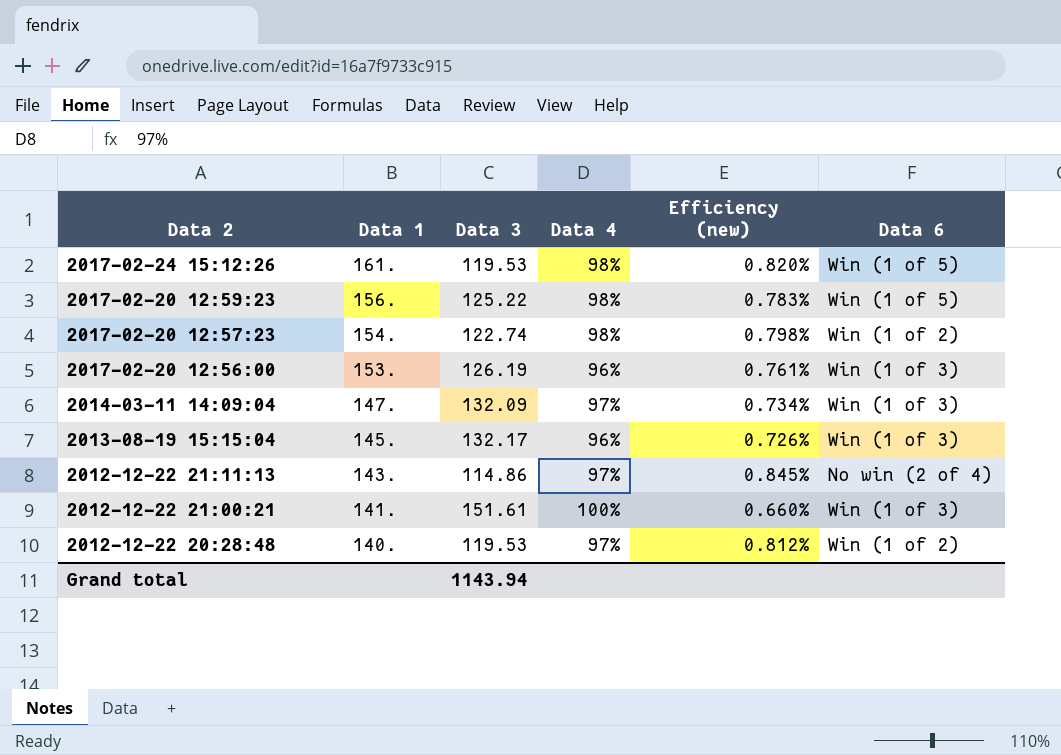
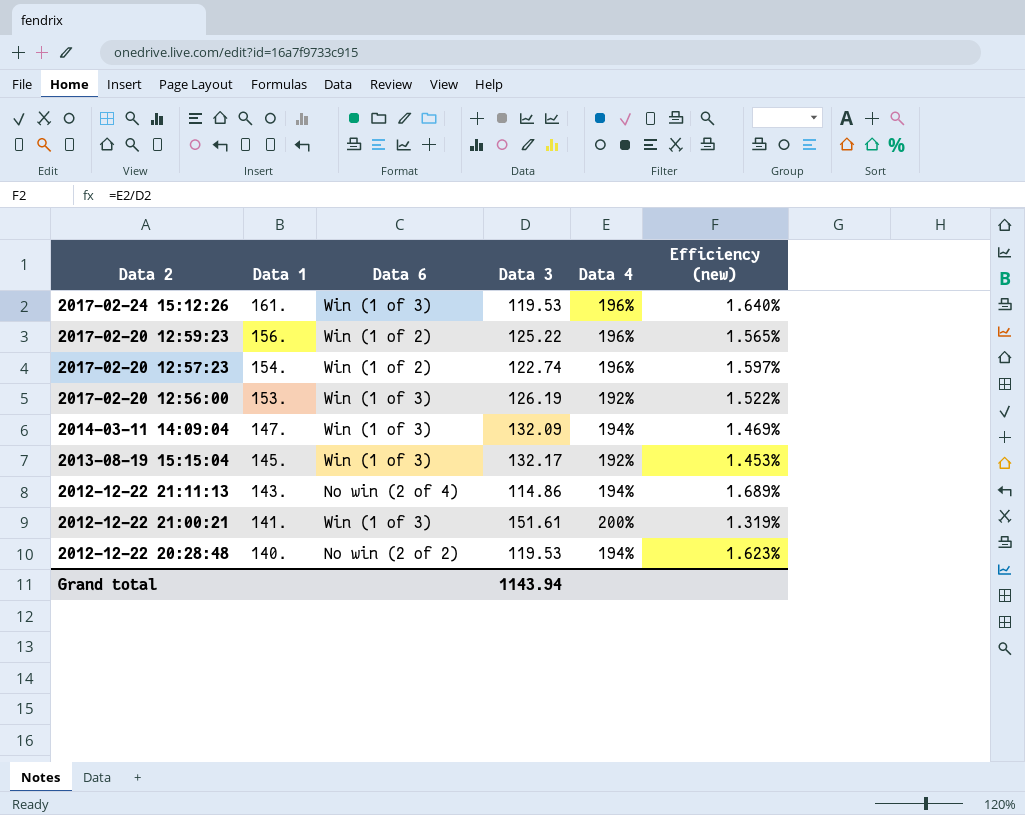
column Data 6 | position: 6 -> 3
2017-02-24 15:12:26 | Data 6: Win (1 of 5) -> Win (1 of 3)
2017-02-24 15:12:26 | Data 4: 98% -> 196%
2017-02-24 15:12:26 | Efficiency (new): 0.820% -> 1.640%
2017-02-20 12:59:23 | Data 6: Win (1 of 5) -> Win (1 of 2)
2017-02-20 12:59:23 | Data 4: 98% -> 196%
2017-02-20 12:59:23 | Efficiency (new): 0.783% -> 1.565%
2017-02-20 12:57:23 | Data 4: 98% -> 196%
2017-02-20 12:57:23 | Efficiency (new): 0.798% -> 1.597%
2017-02-20 12:56:00 | Data 4: 96% -> 192%
2017-02-20 12:56:00 | Efficiency (new): 0.761% -> 1.522%
2014-03-11 14:09:04 | Data 4: 97% -> 194%
2014-03-11 14:09:04 | Efficiency (new): 0.734% -> 1.469%
2013-08-19 15:15:04 | Data 4: 96% -> 192%
2013-08-19 15:15:04 | Efficiency (new): 0.726% -> 1.453%
2012-12-22 21:11:13 | Data 4: 97% -> 194%
2012-12-22 21:11:13 | Efficiency (new): 0.845% -> 1.689%
2012-12-22 21:00:21 | Data 4: 100% -> 200%
2012-12-22 21:00:21 | Efficiency (new): 0.660% -> 1.319%
2012-12-22 20:28:48 | Data 6: Win (1 of 2) -> No win (2 of 2)
2012-12-22 20:28:48 | Data 4: 97% -> 194%
2012-12-22 20:28:48 | Efficiency (new): 0.812% -> 1.623%

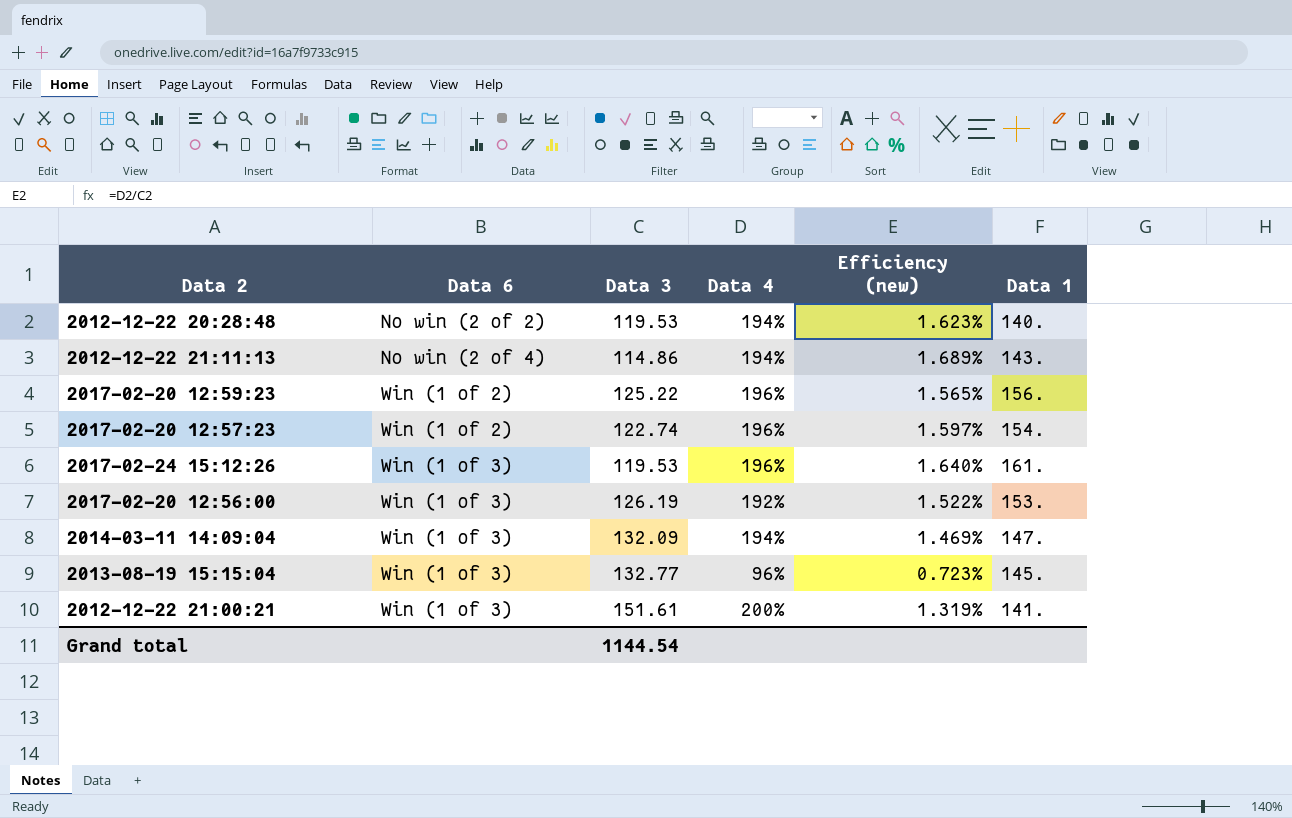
row order: Data 2 descending -> Data 6 ascending
column Data 1 | position: 2 -> 6
2013-08-19 15:15:04 | Data 3: 132.17 -> 132.77
2013-08-19 15:15:04 | Data 4: 192% -> 96%
2013-08-19 15:15:04 | Efficiency (new): 1.453% -> 0.723%
Grand total | Data 3: 1143.94 -> 1144.54

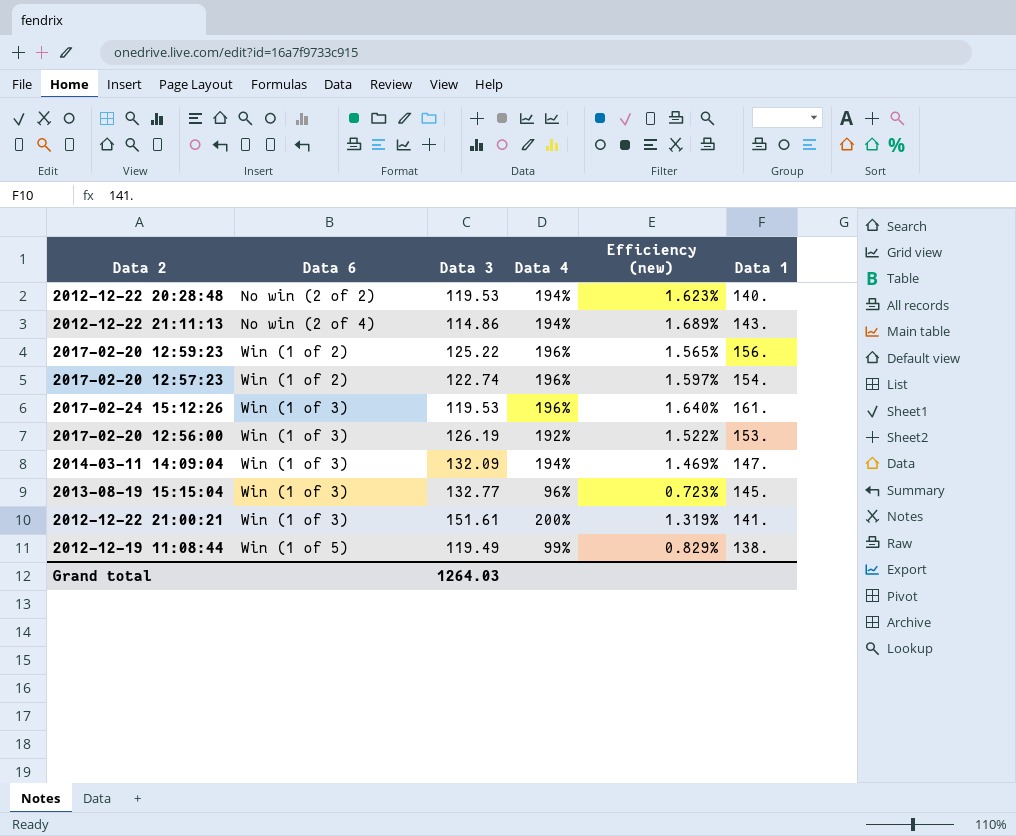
row 2012-12-19 11:08:44: none -> Win (1 of 5) | 119.49 | 99% | 0.829% | 138.
Grand total | Data 3: 1144.54 -> 1264.03

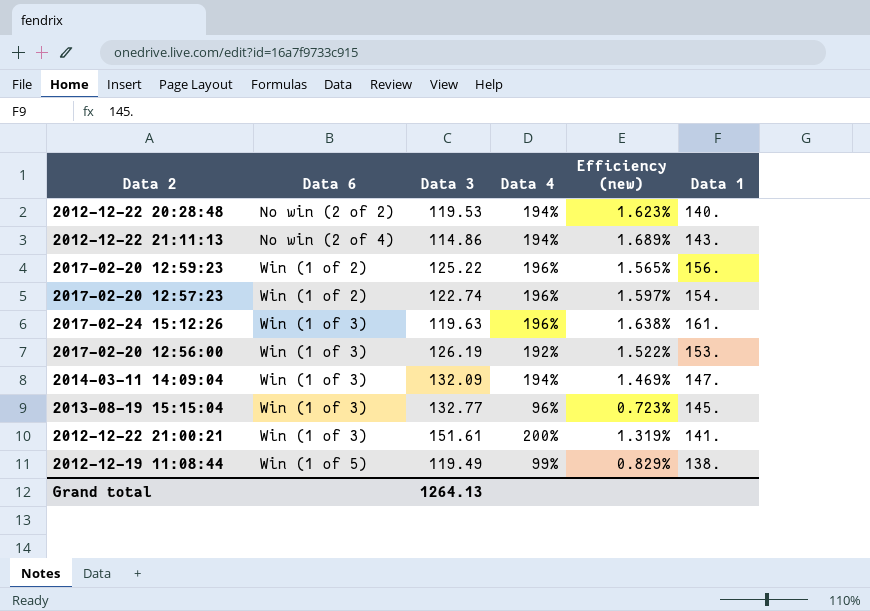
2017-02-24 15:12:26 | Data 3: 119.53 -> 119.63
2017-02-24 15:12:26 | Efficiency (new): 1.640% -> 1.638%
Grand total | Data 3: 1264.03 -> 1264.13

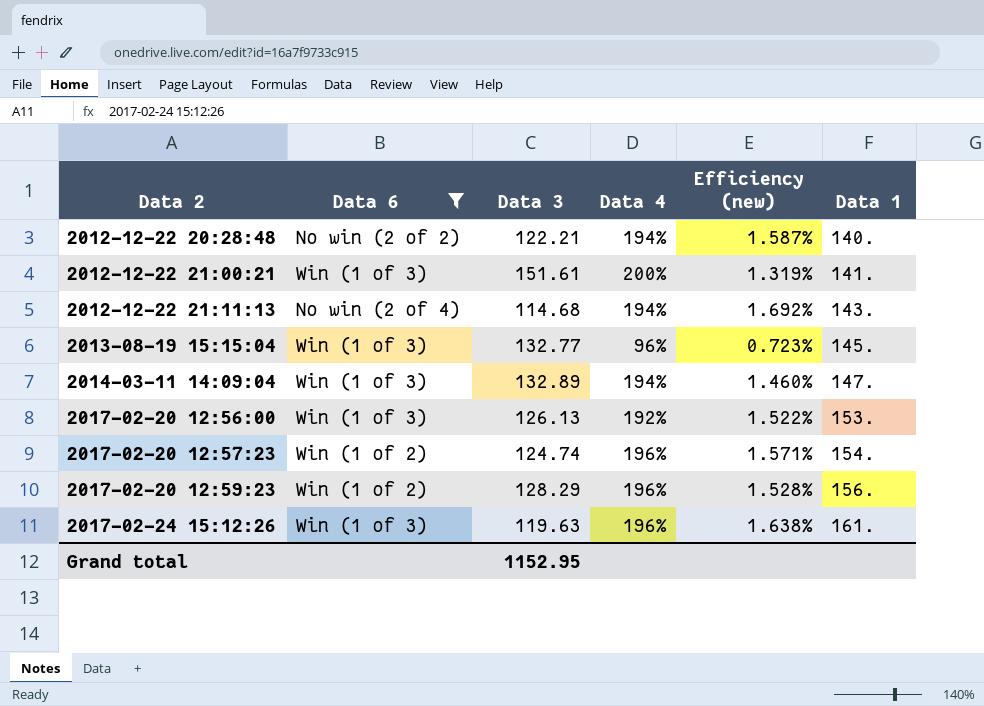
filter: none -> Data 6 != Win (1 of 5)
row order: Data 6 ascending -> Data 2 ascending
2012-12-22 20:28:48 | Data 3: 119.53 -> 122.21
2012-12-22 20:28:48 | Efficiency (new): 1.623% -> 1.587%
2012-12-22 21:11:13 | Data 3: 114.86 -> 114.68
2012-12-22 21:11:13 | Efficiency (new): 1.689% -> 1.692%
2014-03-11 14:09:04 | Data 3: 132.09 -> 132.89
2014-03-11 14:09:04 | Efficiency (new): 1.469% -> 1.460%
2017-02-20 12:56:00 | Data 3: 126.19 -> 126.13
2017-02-20 12:57:23 | Data 3: 122.74 -> 124.74
2017-02-20 12:57:23 | Efficiency (new): 1.597% -> 1.571%
2017-02-20 12:59:23 | Data 3: 125.22 -> 128.29
2017-02-20 12:59:23 | Efficiency (new): 1.565% -> 1.528%
Grand total | Data 3: 1264.13 -> 1152.95

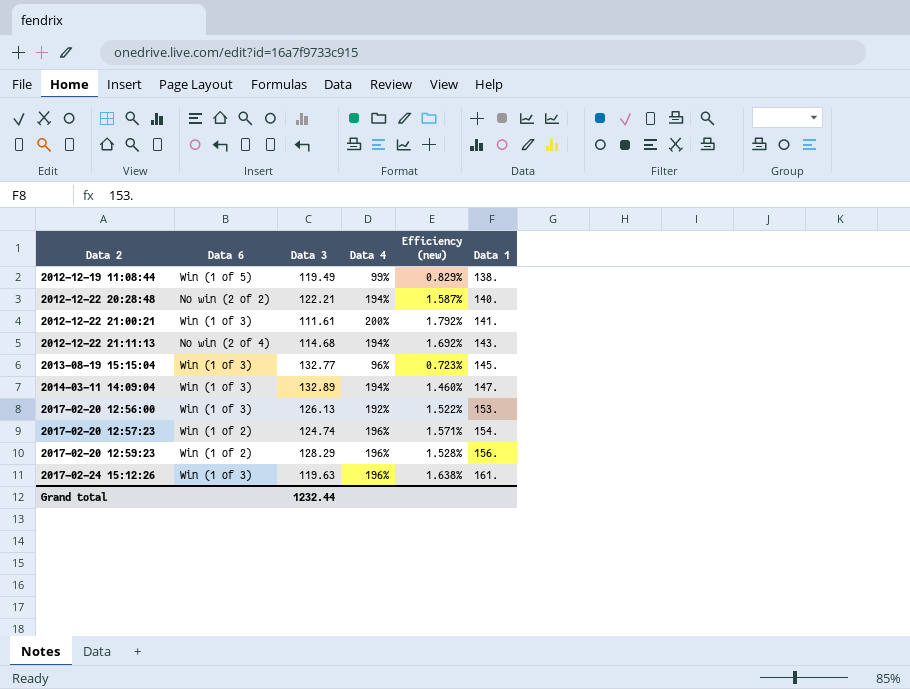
filter: Data 6 != Win (1 of 5) -> none
2012-12-22 21:00:21 | Data 3: 151.61 -> 111.61
2012-12-22 21:00:21 | Efficiency (new): 1.319% -> 1.792%
Grand total | Data 3: 1152.95 -> 1232.44

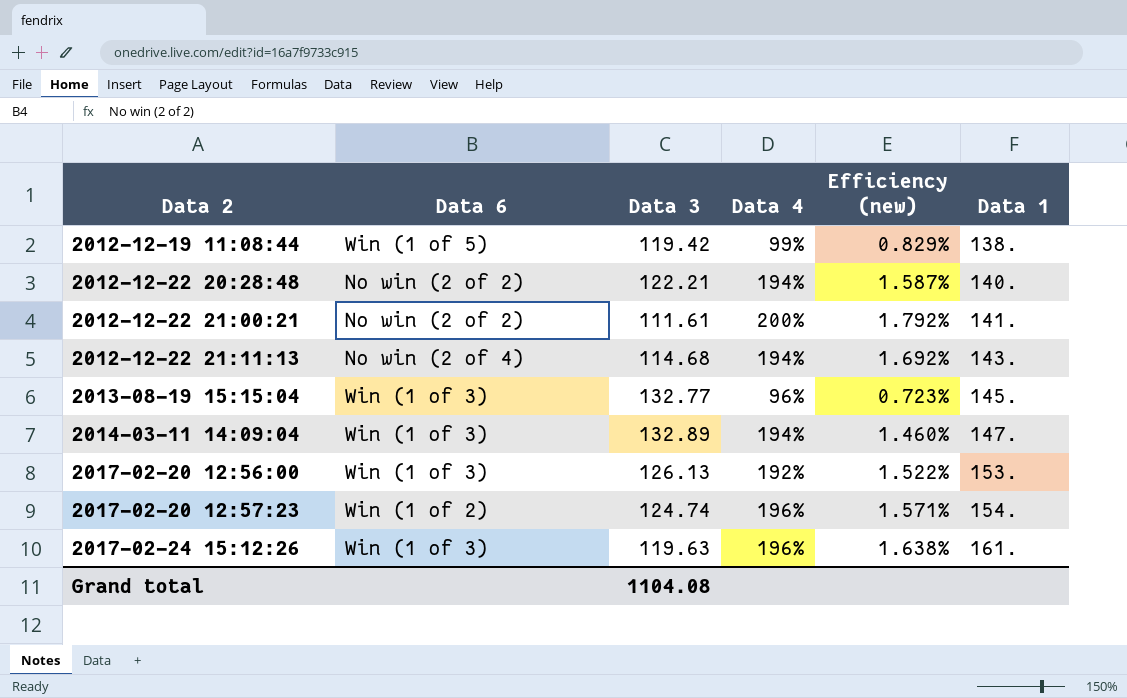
row 2017-02-20 12:59:23: Win (1 of 2) | 128.29 | 196% | 1.528% | 156. -> none
2012-12-19 11:08:44 | Data 3: 119.49 -> 119.42
2012-12-22 21:00:21 | Data 6: Win (1 of 3) -> No win (2 of 2)
Grand total | Data 3: 1232.44 -> 1104.08

